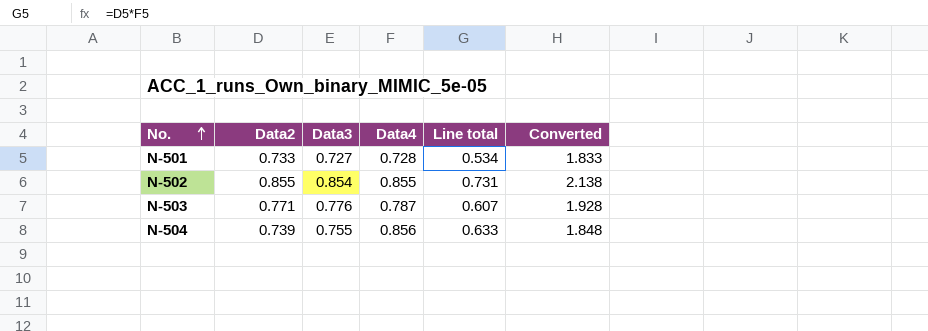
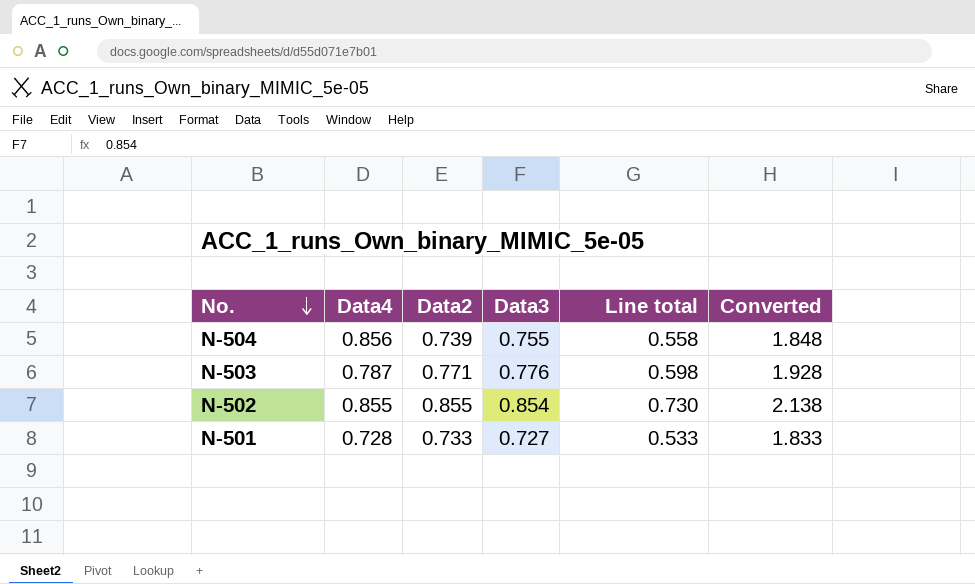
row order: No. ascending -> No. descending
column Data4 | position: 4 -> 2
column Line total | formula: [Data2] * [Data4] -> [Data2] * [Data3]

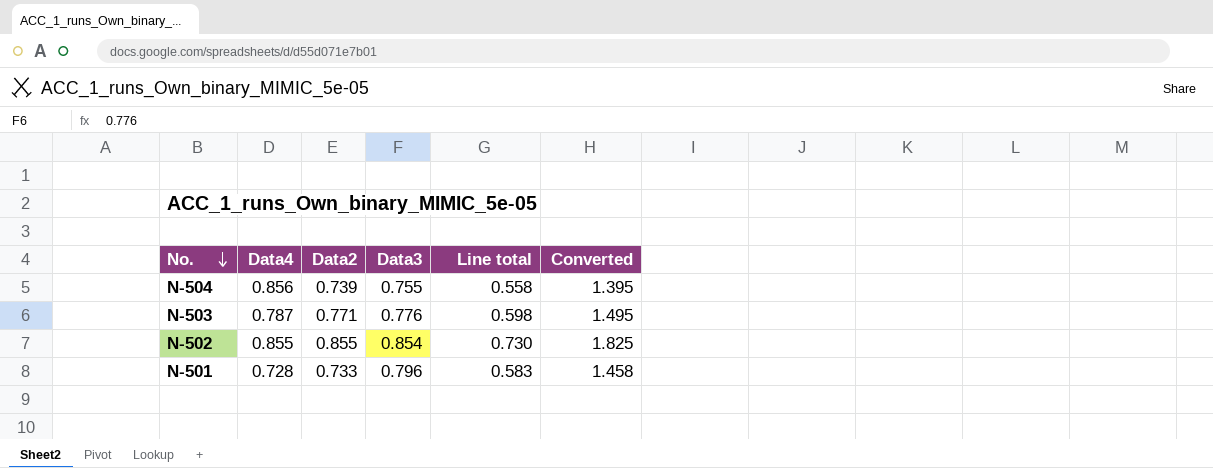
column Converted | formula: [Data2] * 2.5 -> [Line total] * 2.5
N-501 | Data3: 0.727 -> 0.796
N-501 | Line total: 0.533 -> 0.583

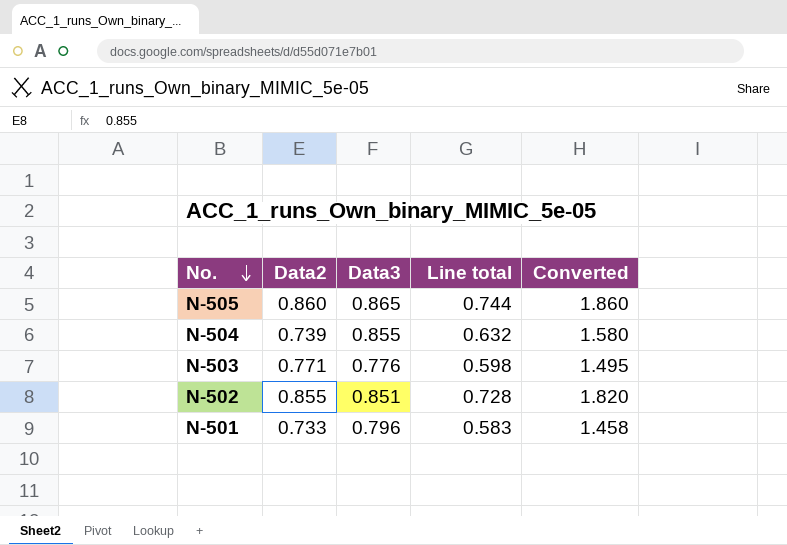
column Data4 | position: 2 -> none
row N-505: none -> 0.860 | 0.865 | 0.744 | 1.860
N-504 | Data3: 0.755 -> 0.855
N-504 | Line total: 0.558 -> 0.632
N-504 | Converted: 1.395 -> 1.580
N-502 | Data3: 0.854 -> 0.851
N-502 | Line total: 0.730 -> 0.728
N-502 | Converted: 1.825 -> 1.820

